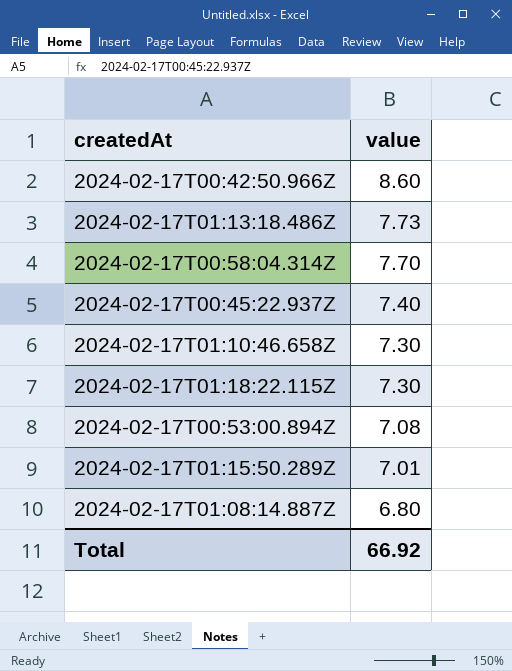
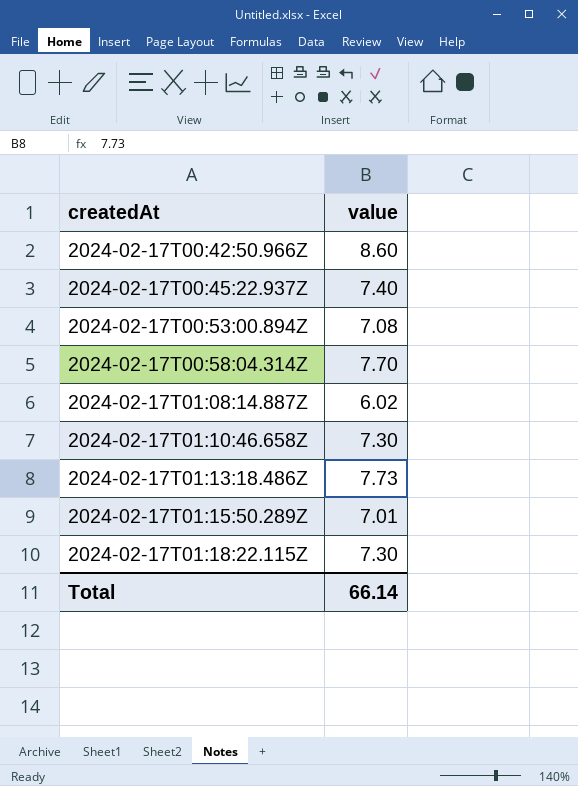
row order: value descending -> createdAt ascending
2024-02-17T01:08:14.887Z | value: 6.80 -> 6.02
Total | value: 66.92 -> 66.14

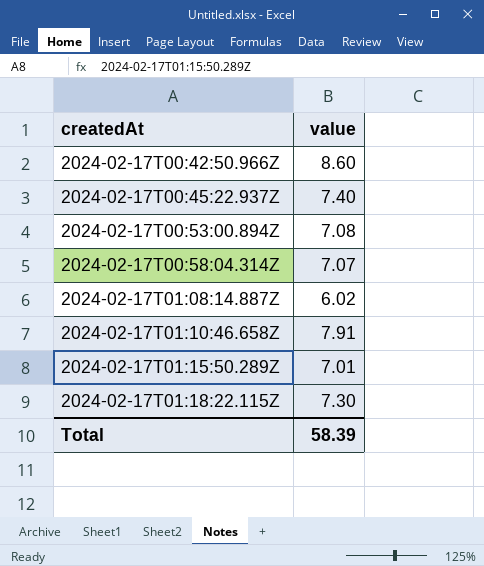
row 2024-02-17T01:13:18.486Z: 7.73 -> none
2024-02-17T00:58:04.314Z | value: 7.70 -> 7.07
2024-02-17T01:10:46.658Z | value: 7.30 -> 7.91
Total | value: 66.14 -> 58.39

